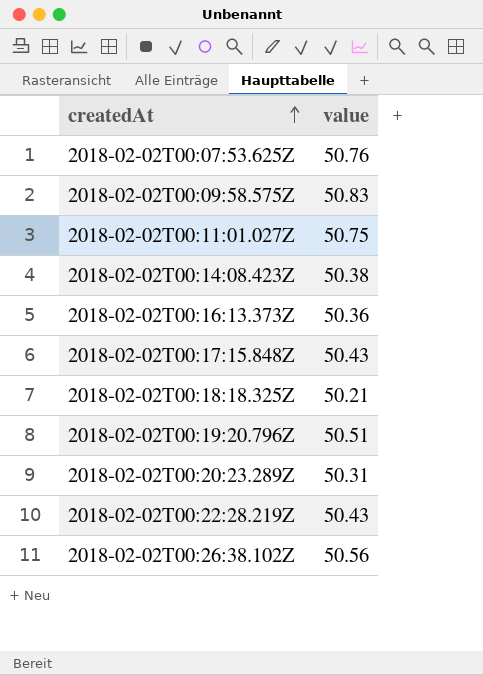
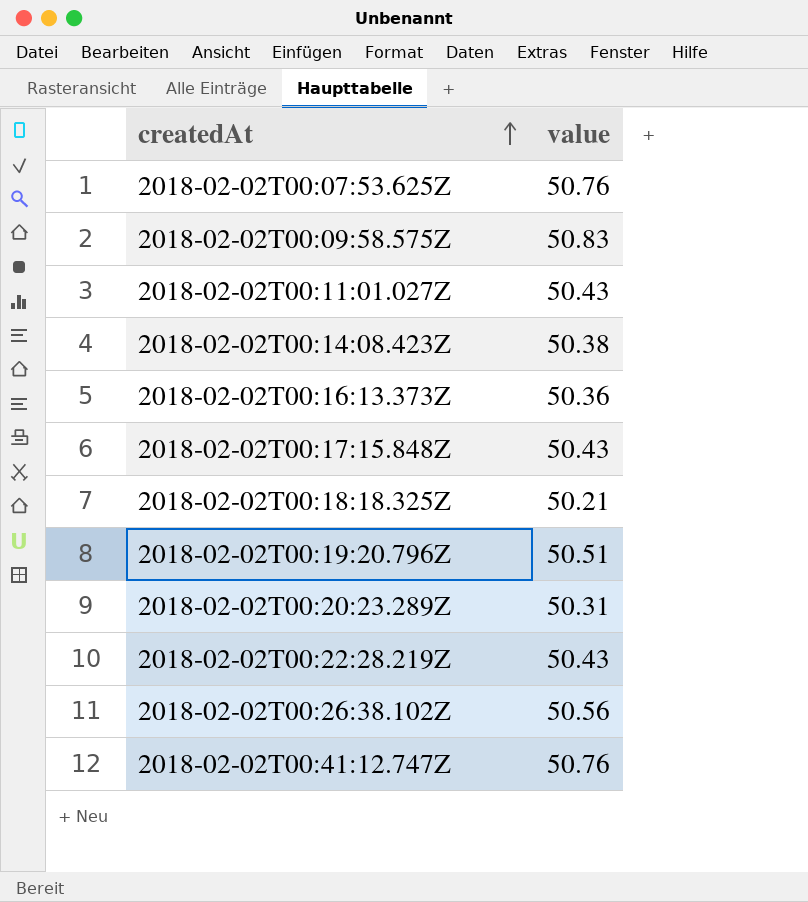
2018-02-02T00:11:01.027Z | value: 50.75 -> 50.43
row 2018-02-02T00:41:12.747Z: none -> 50.76

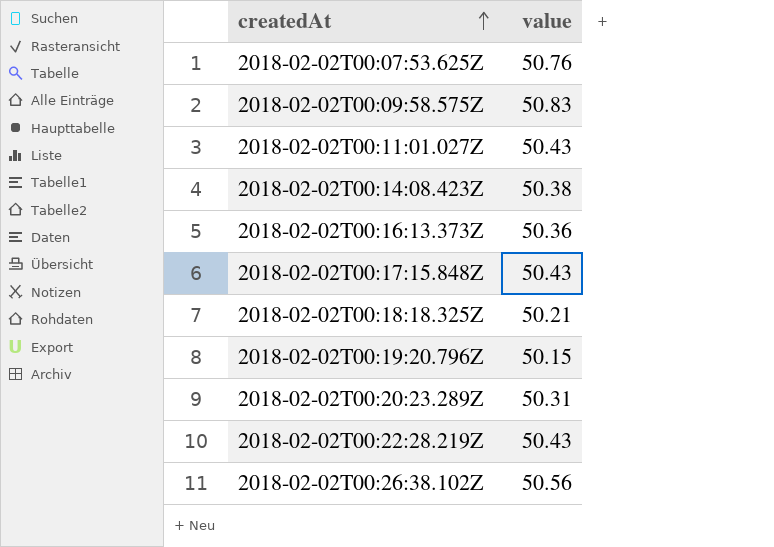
row 2018-02-02T00:41:12.747Z: 50.76 -> none
2018-02-02T00:19:20.796Z | value: 50.51 -> 50.15

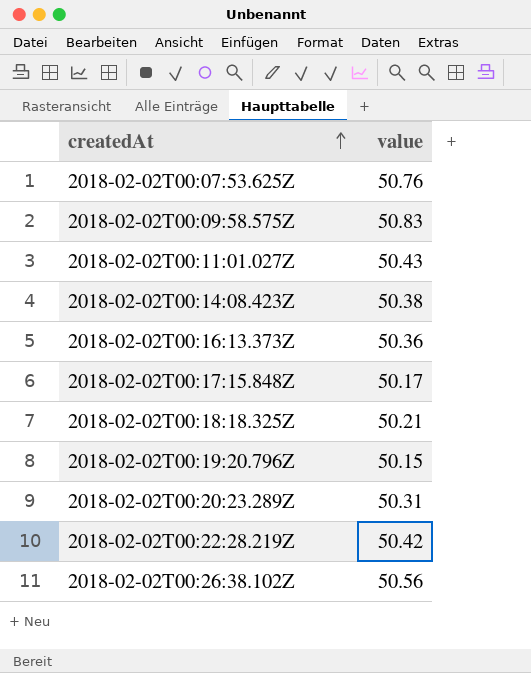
2018-02-02T00:17:15.848Z | value: 50.43 -> 50.17
2018-02-02T00:22:28.219Z | value: 50.43 -> 50.42

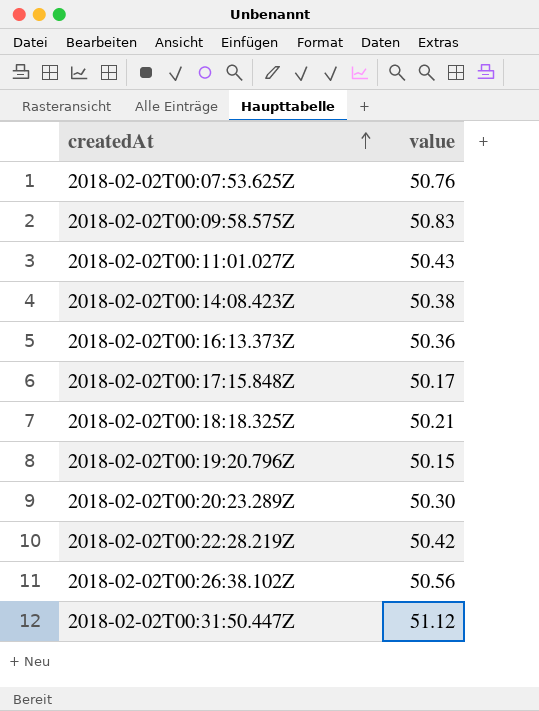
2018-02-02T00:20:23.289Z | value: 50.31 -> 50.30
row 2018-02-02T00:31:50.447Z: none -> 51.12

